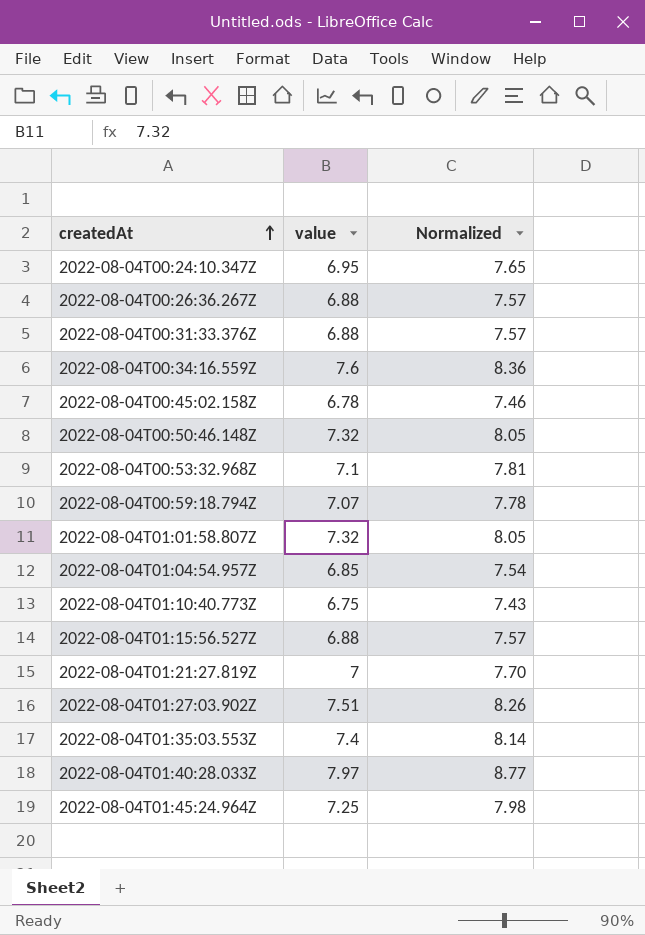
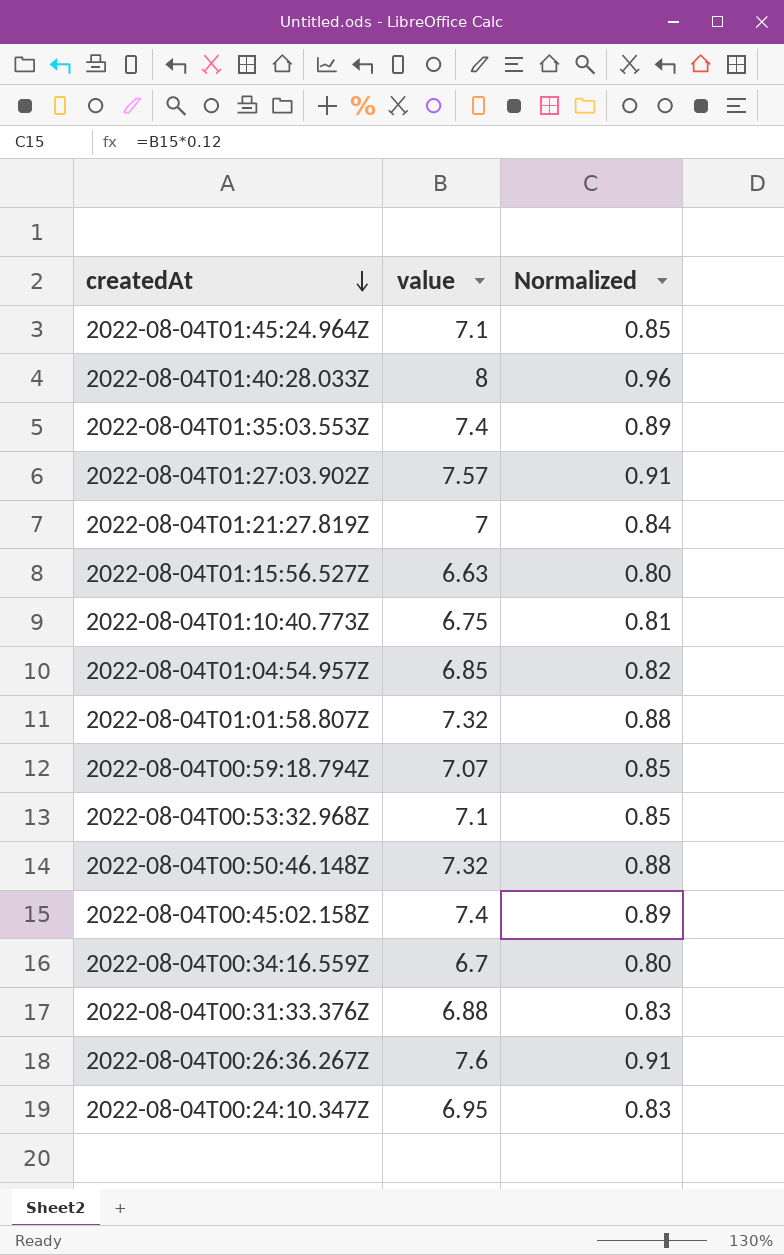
row order: createdAt ascending -> createdAt descending
column Normalized | formula: [value] * 1.1 -> [value] * 0.12
2022-08-04T01:45:24.964Z | value: 7.25 -> 7.1
2022-08-04T01:40:28.033Z | value: 7.97 -> 8
2022-08-04T01:27:03.902Z | value: 7.51 -> 7.57
2022-08-04T01:15:56.527Z | value: 6.88 -> 6.63
2022-08-04T00:45:02.158Z | value: 6.78 -> 7.4
2022-08-04T00:34:16.559Z | value: 7.6 -> 6.7
2022-08-04T00:26:36.267Z | value: 6.88 -> 7.6

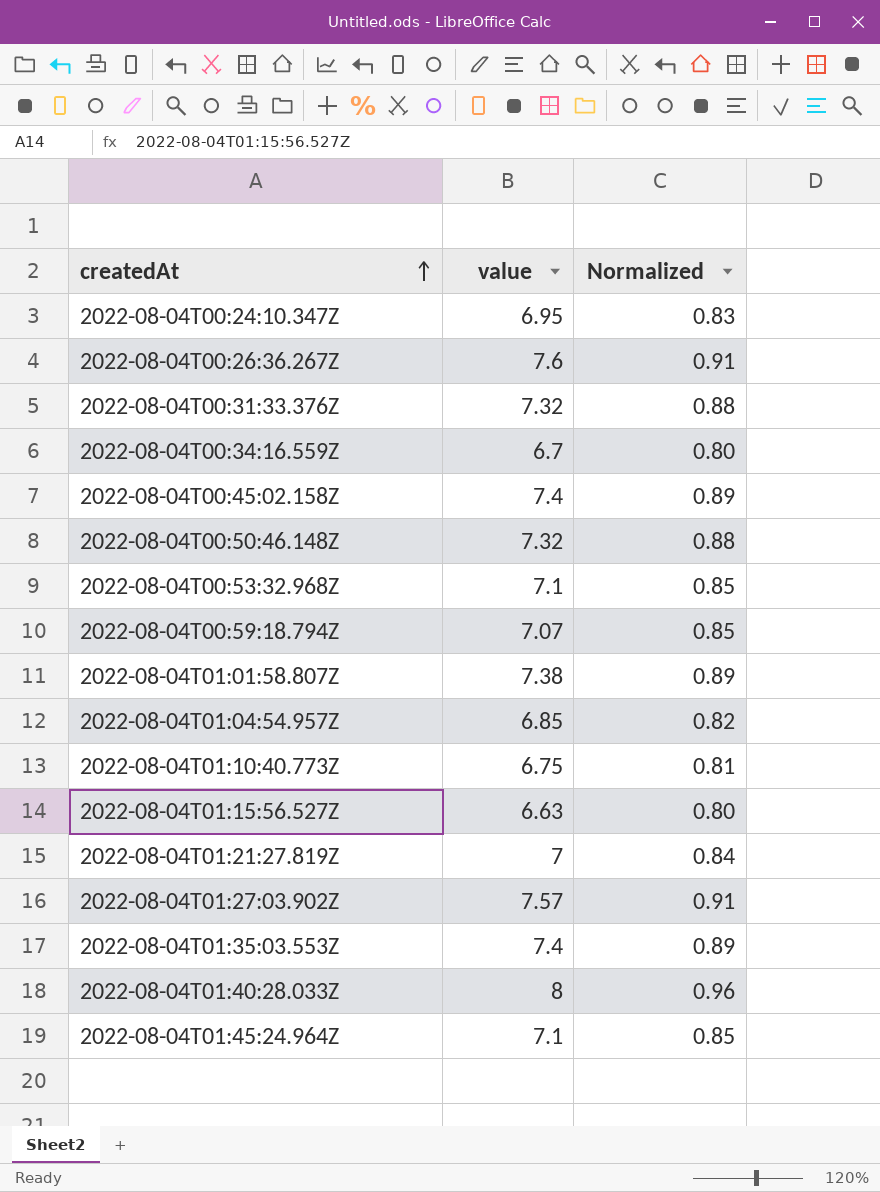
row order: createdAt descending -> createdAt ascending
2022-08-04T00:31:33.376Z | value: 6.88 -> 7.32
2022-08-04T00:31:33.376Z | Normalized: 0.83 -> 0.88
2022-08-04T01:01:58.807Z | value: 7.32 -> 7.38
2022-08-04T01:01:58.807Z | Normalized: 0.88 -> 0.89

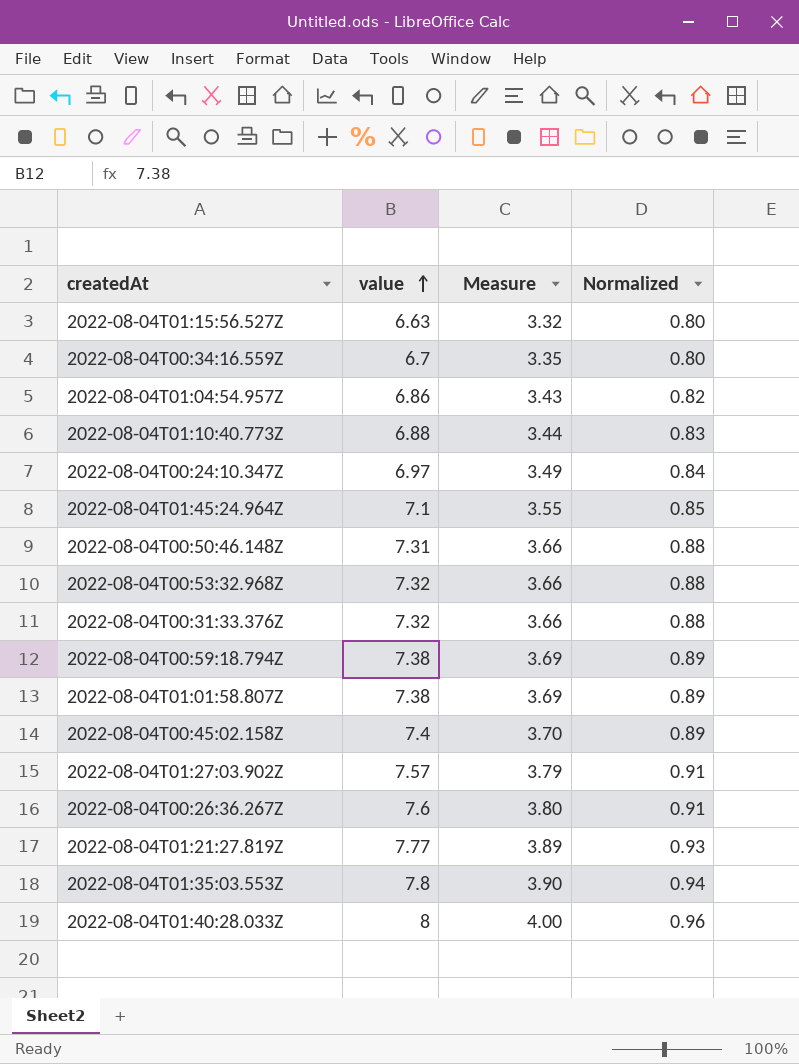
row order: createdAt ascending -> value ascending
column Measure | formula: none -> [value] * 0.5
2022-08-04T01:04:54.957Z | value: 6.85 -> 6.86
2022-08-04T01:10:40.773Z | value: 6.75 -> 6.88
2022-08-04T01:10:40.773Z | Normalized: 0.81 -> 0.83
2022-08-04T00:24:10.347Z | value: 6.95 -> 6.97
2022-08-04T00:24:10.347Z | Normalized: 0.83 -> 0.84
2022-08-04T00:50:46.148Z | value: 7.32 -> 7.31
2022-08-04T00:53:32.968Z | value: 7.1 -> 7.32
2022-08-04T00:53:32.968Z | Normalized: 0.85 -> 0.88
2022-08-04T00:59:18.794Z | value: 7.07 -> 7.38
2022-08-04T00:59:18.794Z | Normalized: 0.85 -> 0.89
2022-08-04T01:21:27.819Z | value: 7 -> 7.77
2022-08-04T01:21:27.819Z | Normalized: 0.84 -> 0.93
2022-08-04T01:35:03.553Z | value: 7.4 -> 7.8
2022-08-04T01:35:03.553Z | Normalized: 0.89 -> 0.94

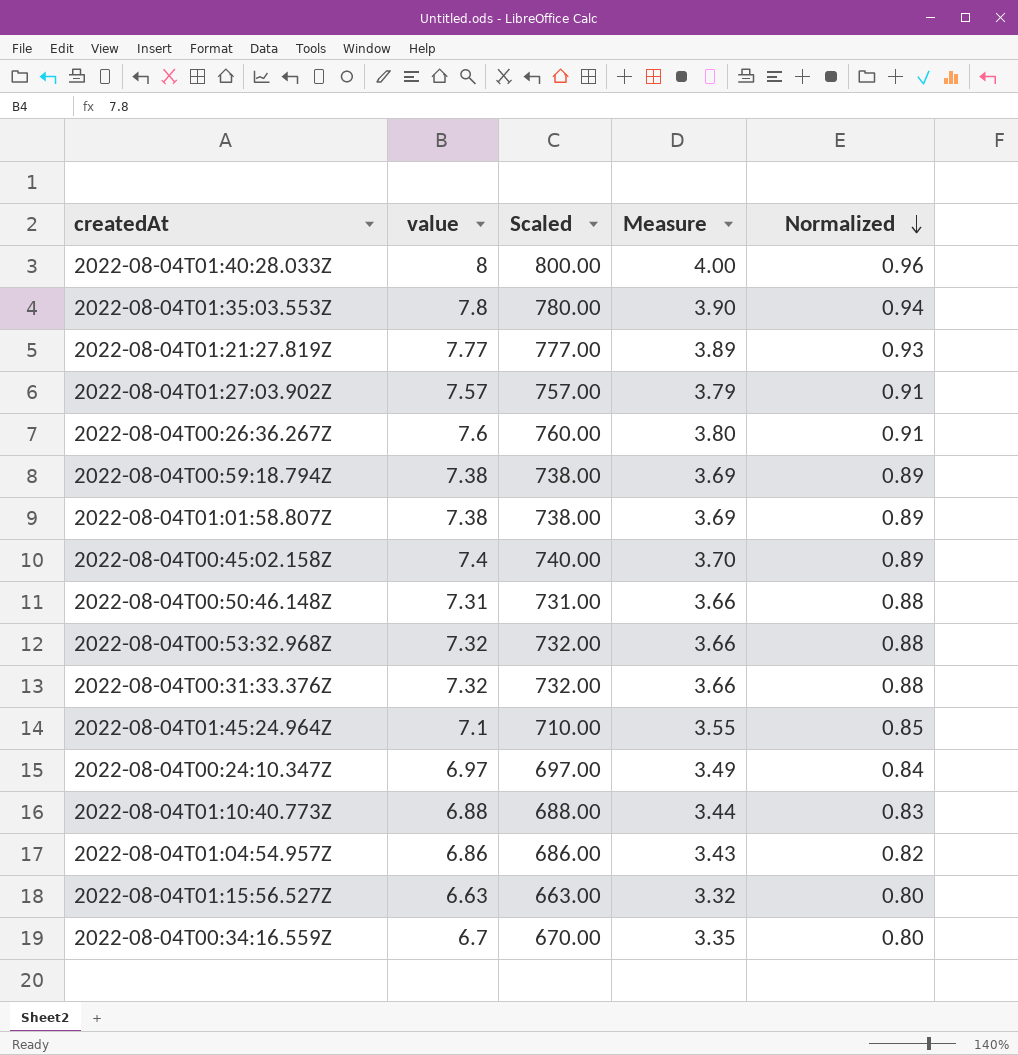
row order: value ascending -> Normalized descending
column Scaled | formula: none -> [value] * 100

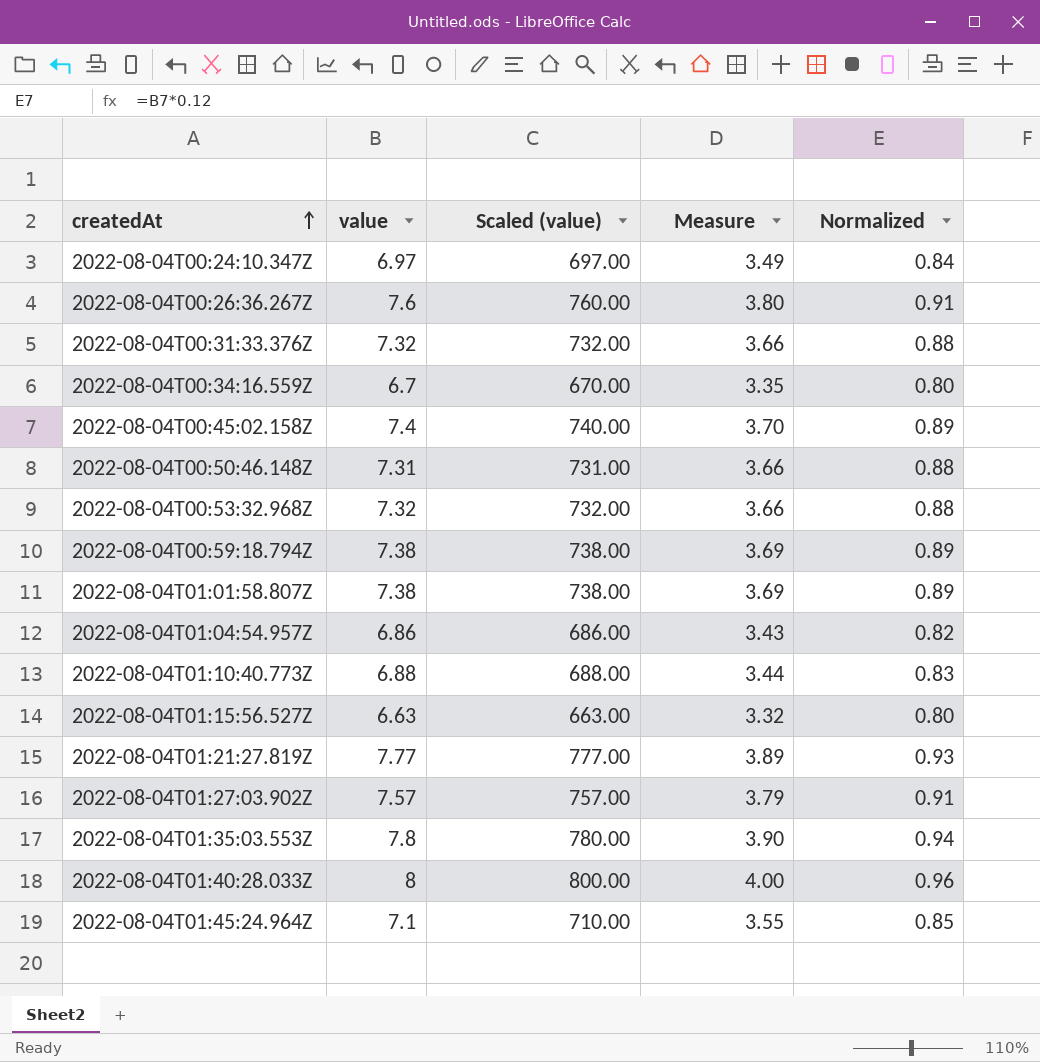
row order: Normalized descending -> createdAt ascending
column name: Scaled -> Scaled (value)

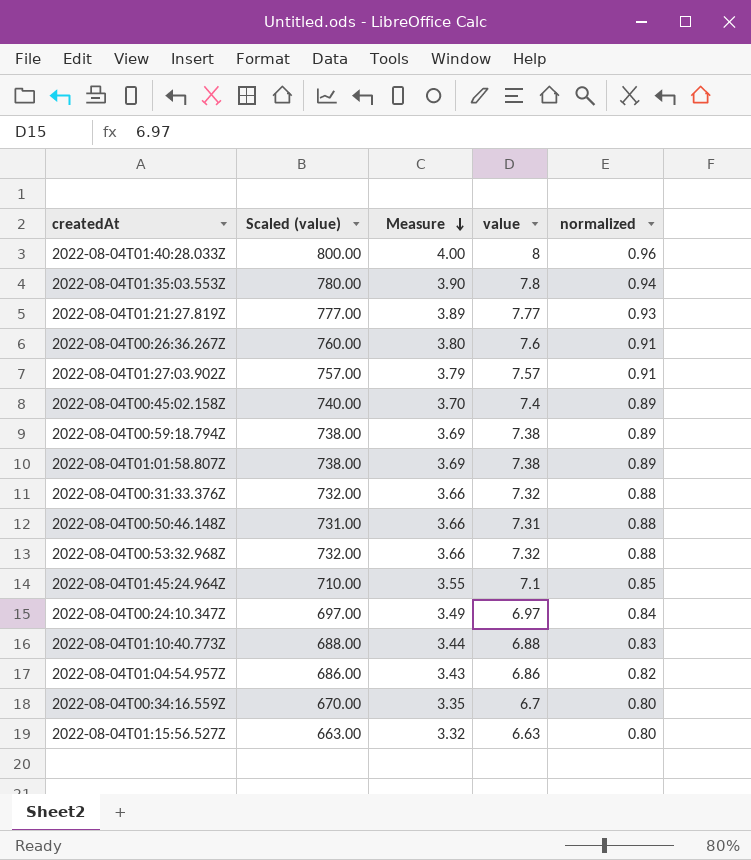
row order: createdAt ascending -> Measure descending
column value | position: 2 -> 4
column name: Normalized -> normalized

